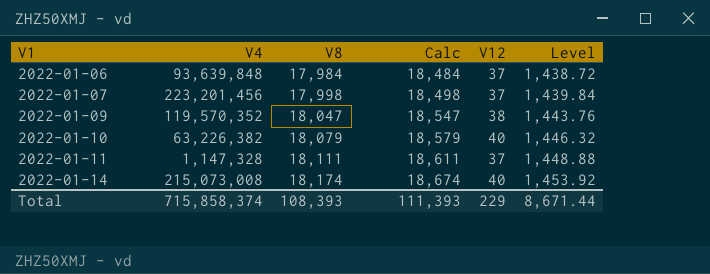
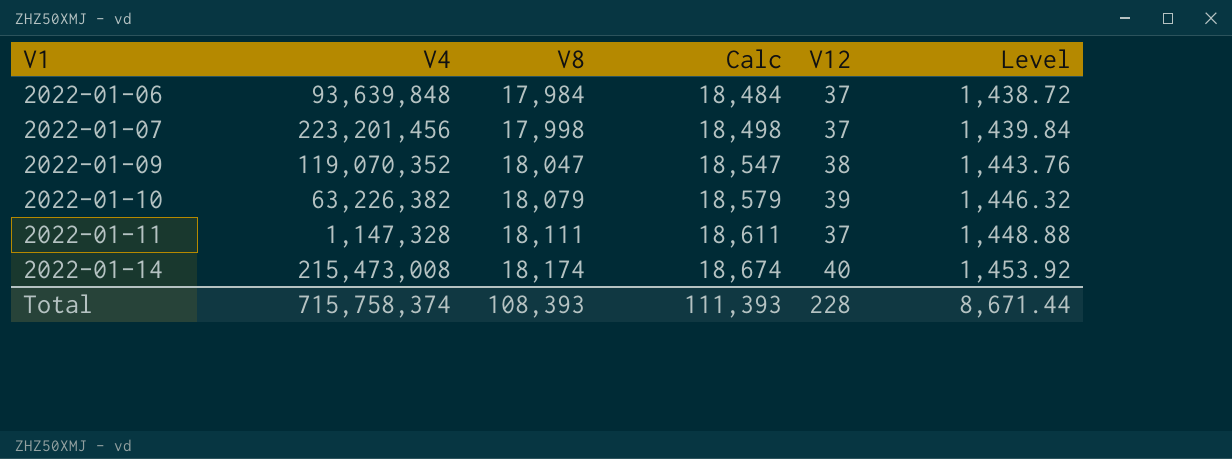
2022-01-09 | V4: 119,570,352 -> 119,070,352
2022-01-10 | V12: 40 -> 39
2022-01-14 | V4: 215,073,008 -> 215,473,008
Total | V4: 715,858,374 -> 715,758,374
Total | V12: 229 -> 228

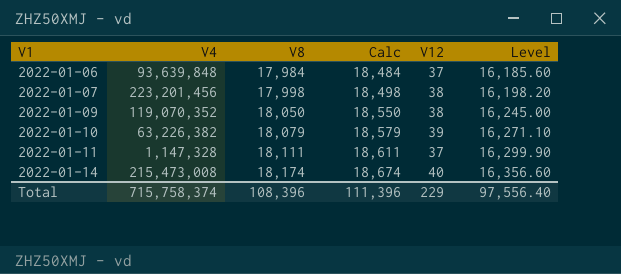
column Level | formula: [V8] * 0.08 -> [V8] * 0.9
2022-01-07 | V12: 37 -> 38
2022-01-09 | V8: 18,047 -> 18,050
2022-01-09 | Calc: 18,547 -> 18,550
Total | V8: 108,393 -> 108,396
Total | Calc: 111,393 -> 111,396
Total | V12: 228 -> 229
Total | Level: 8,671.44 -> 97,556.40

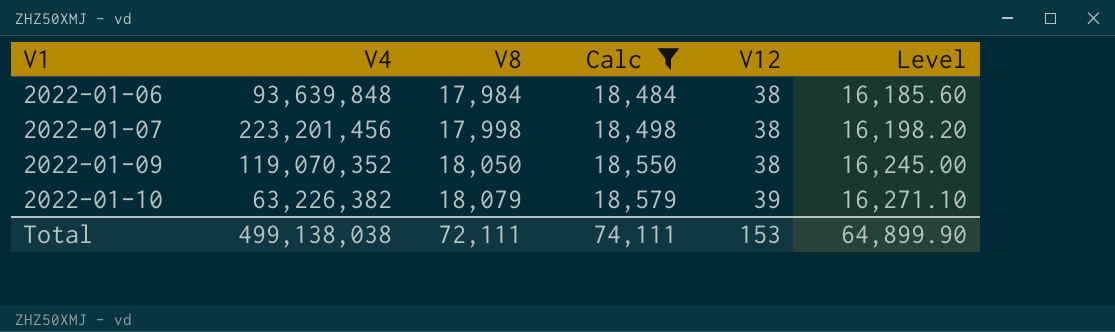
filter: none -> Calc <= 18,579
2022-01-06 | V12: 37 -> 38
Total | V4: 715,758,374 -> 499,138,038
Total | V8: 108,396 -> 72,111
Total | Calc: 111,396 -> 74,111
Total | V12: 229 -> 153
Total | Level: 97,556.40 -> 64,899.90

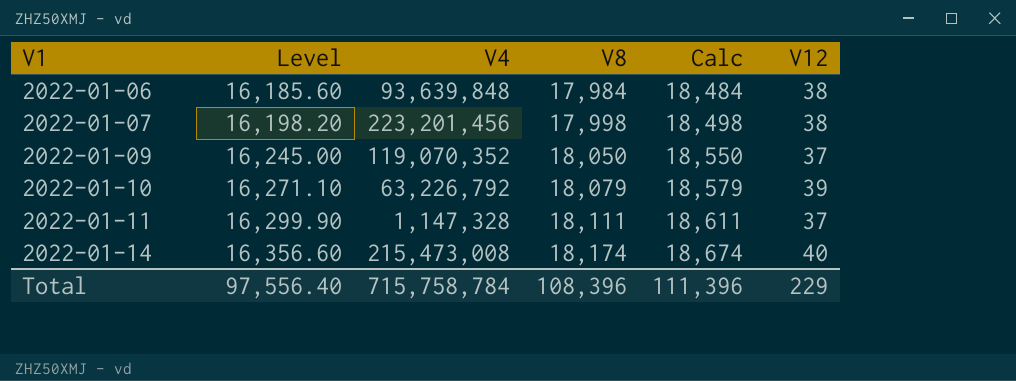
filter: Calc <= 18,579 -> none
column Level | position: 6 -> 2
2022-01-09 | V12: 38 -> 37
2022-01-10 | V4: 63,226,382 -> 63,226,792
Total | Level: 64,899.90 -> 97,556.40
Total | V4: 499,138,038 -> 715,758,784
Total | V8: 72,111 -> 108,396
Total | Calc: 74,111 -> 111,396
Total | V12: 153 -> 229

